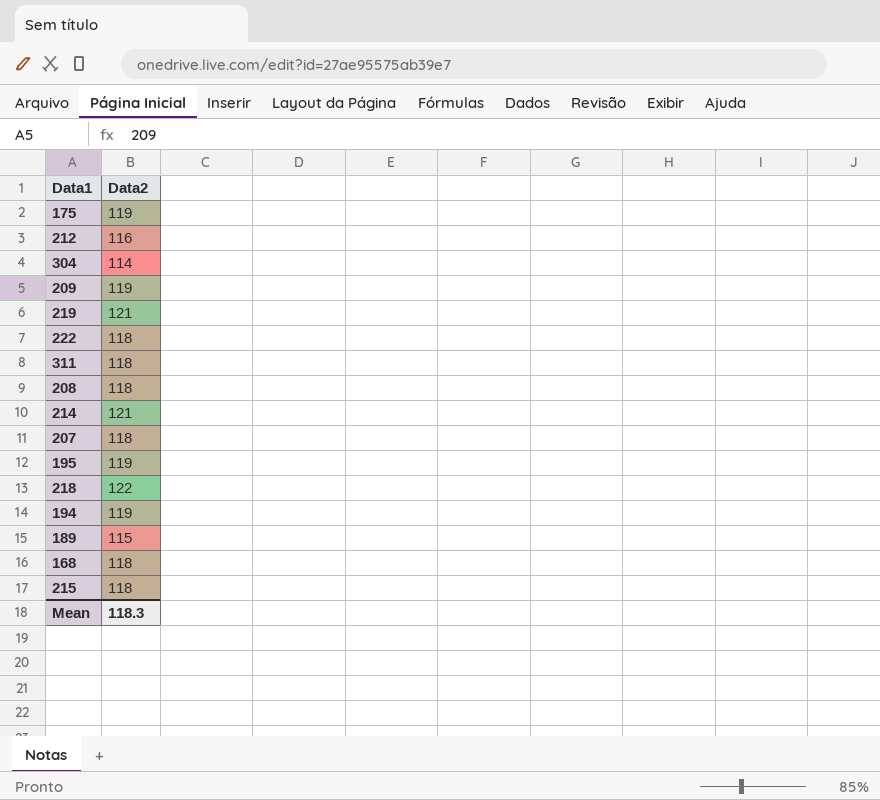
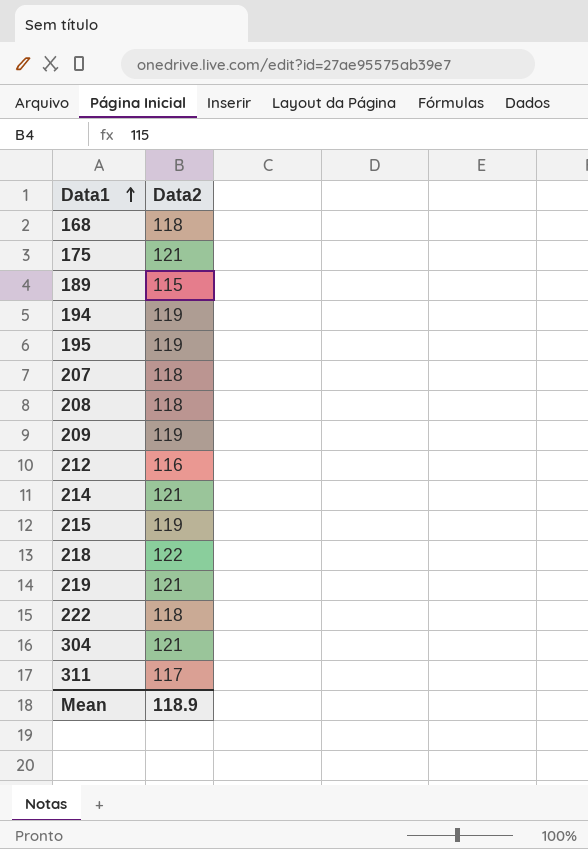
row order: none -> Data1 ascending
175 | Data2: 119 -> 121
215 | Data2: 118 -> 119
304 | Data2: 114 -> 121
311 | Data2: 118 -> 117
Mean | Data2: 118.3 -> 118.9

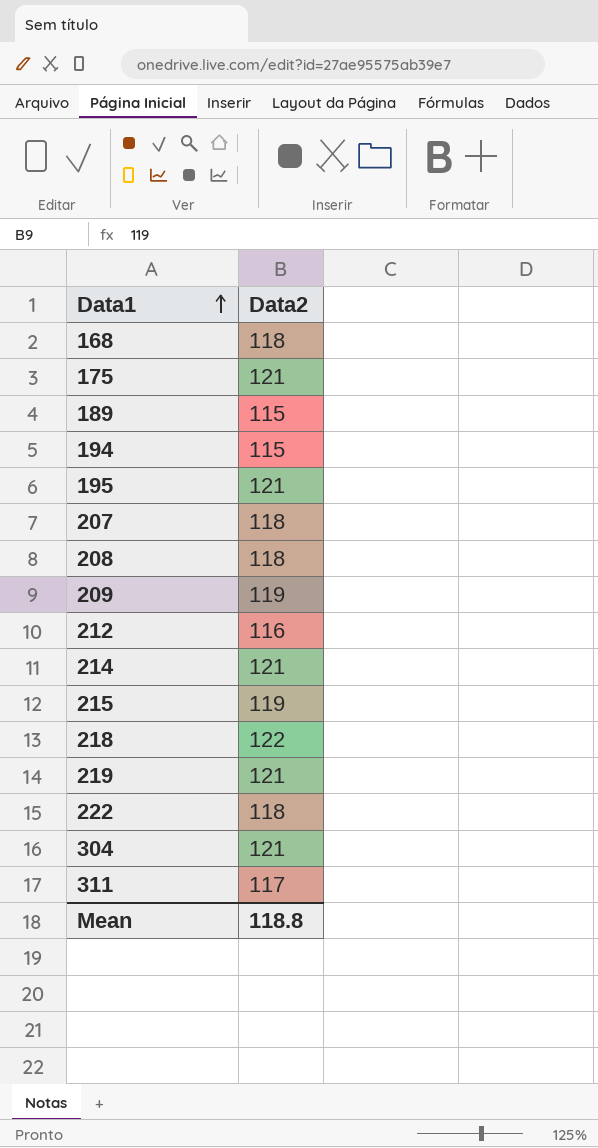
194 | Data2: 119 -> 115
195 | Data2: 119 -> 121
Mean | Data2: 118.9 -> 118.8

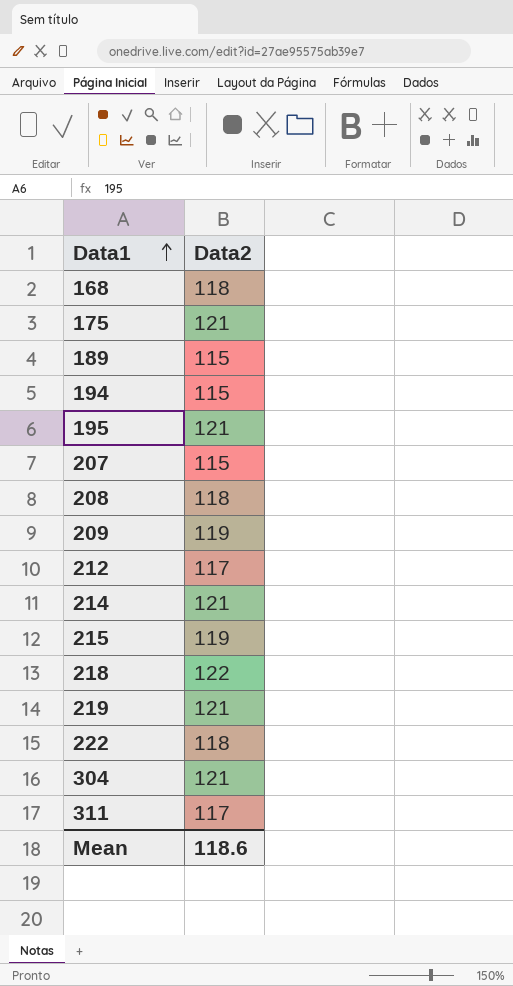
207 | Data2: 118 -> 115
212 | Data2: 116 -> 117
Mean | Data2: 118.8 -> 118.6

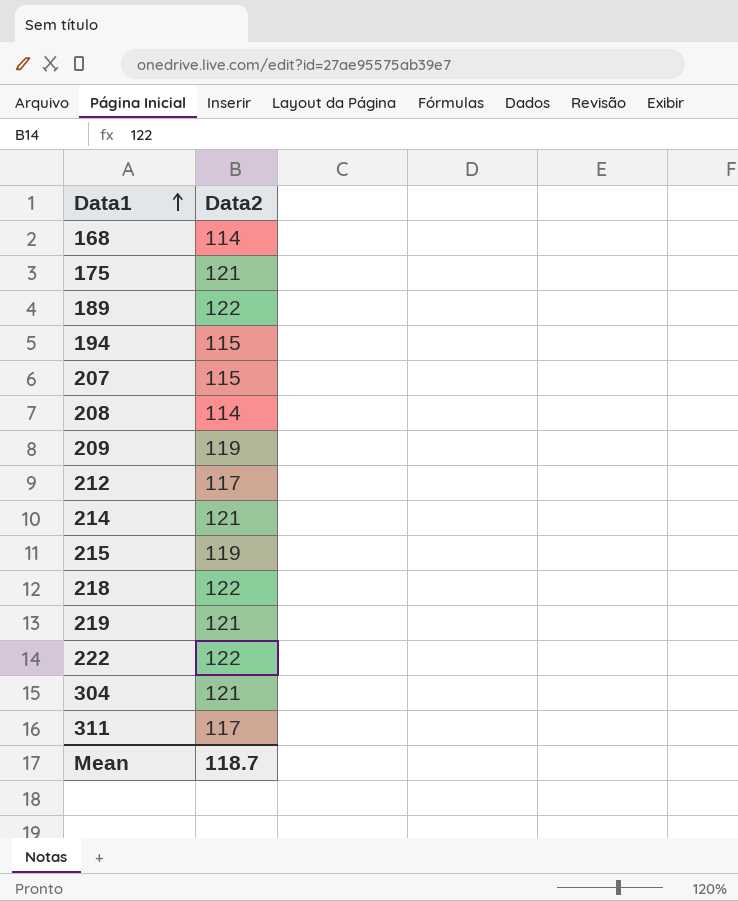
row 195: 121 -> none
168 | Data2: 118 -> 114
189 | Data2: 115 -> 122
208 | Data2: 118 -> 114
222 | Data2: 118 -> 122
Mean | Data2: 118.6 -> 118.7

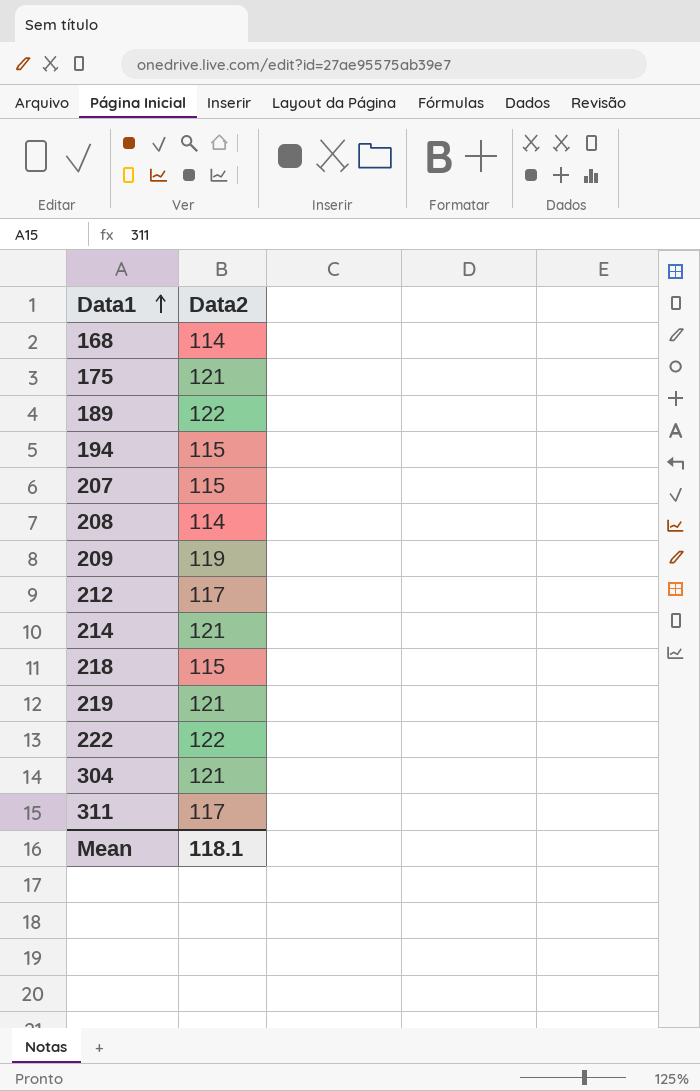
row 215: 119 -> none
218 | Data2: 122 -> 115
Mean | Data2: 118.7 -> 118.1

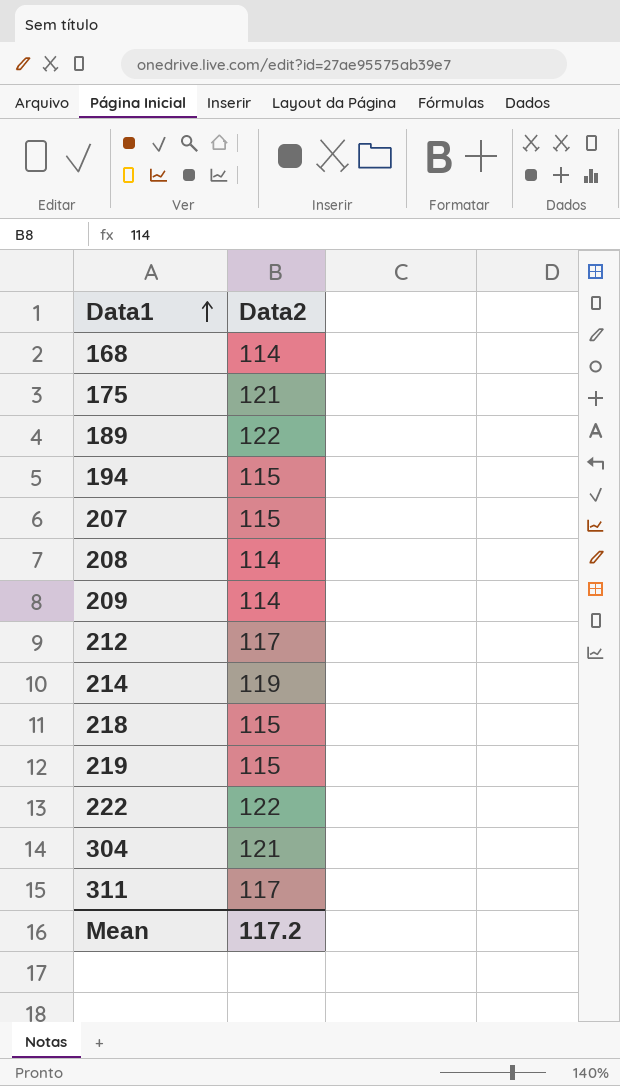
209 | Data2: 119 -> 114
214 | Data2: 121 -> 119
219 | Data2: 121 -> 115
Mean | Data2: 118.1 -> 117.2

